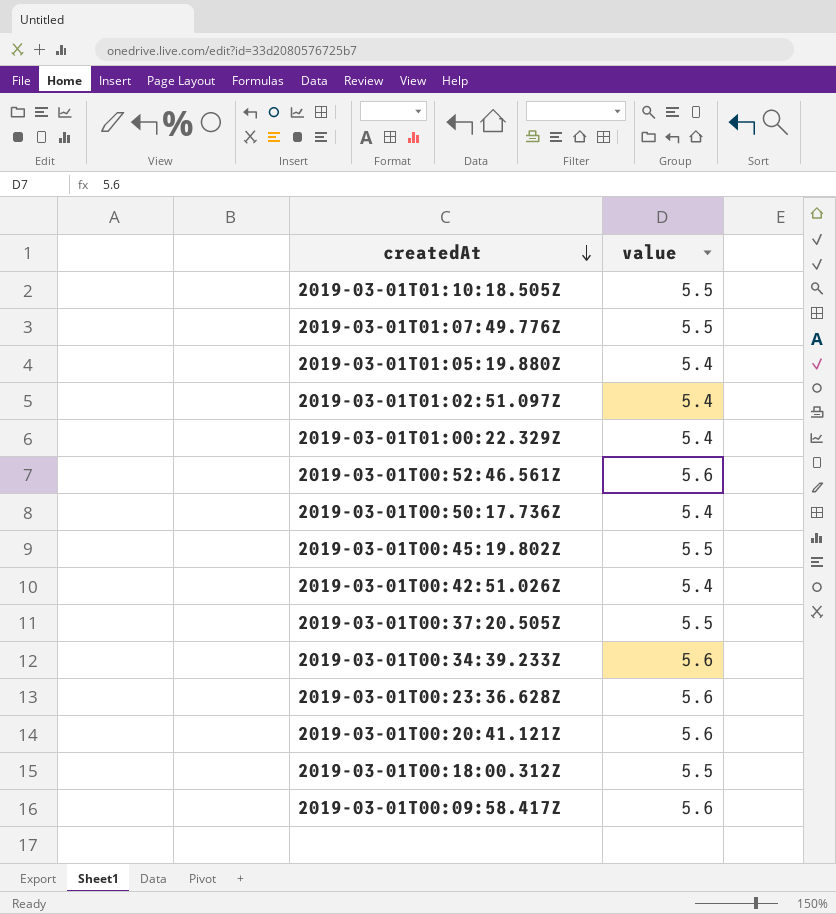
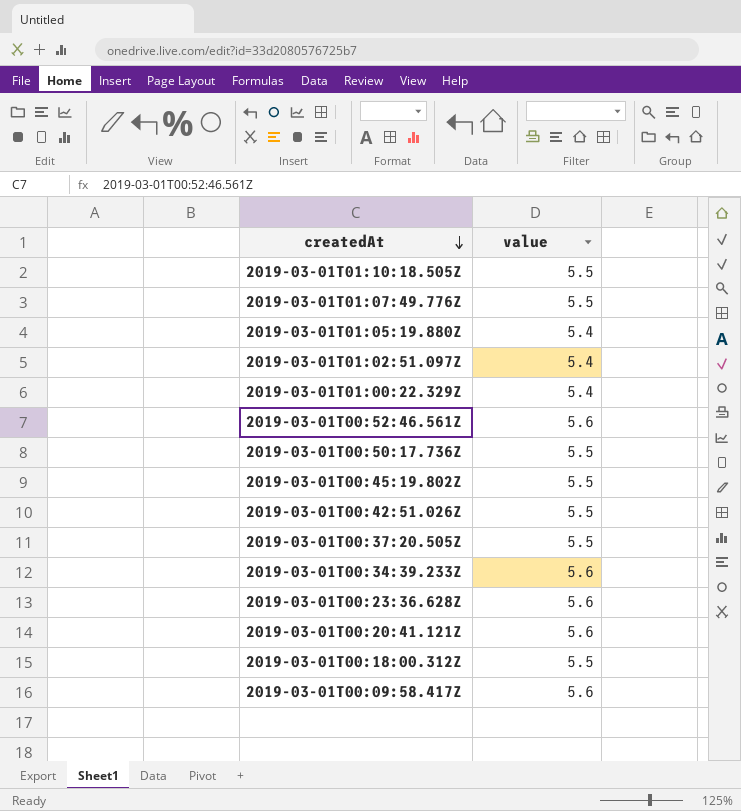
2019-03-01T00:50:17.736Z | value: 5.4 -> 5.5
2019-03-01T00:42:51.026Z | value: 5.4 -> 5.5

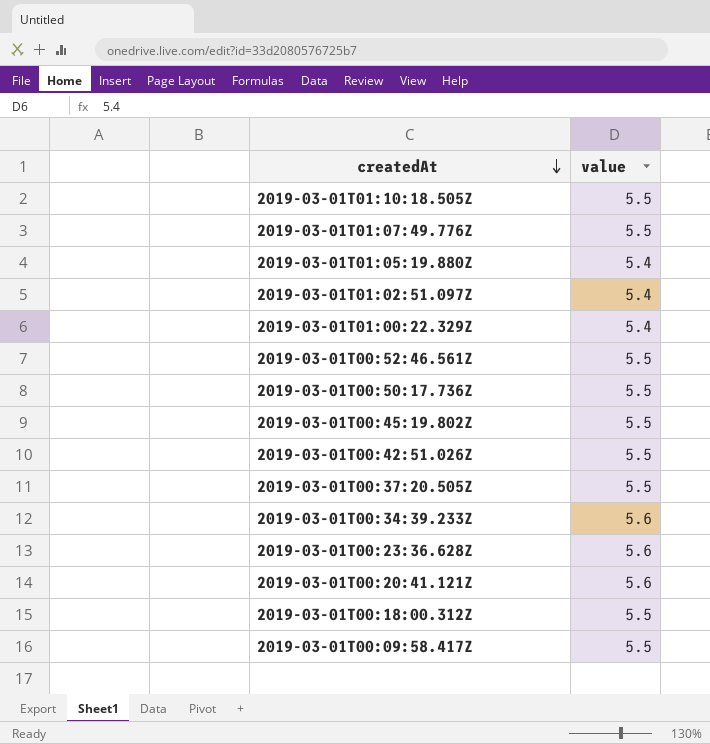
2019-03-01T00:52:46.561Z | value: 5.6 -> 5.5
2019-03-01T00:09:58.417Z | value: 5.6 -> 5.5

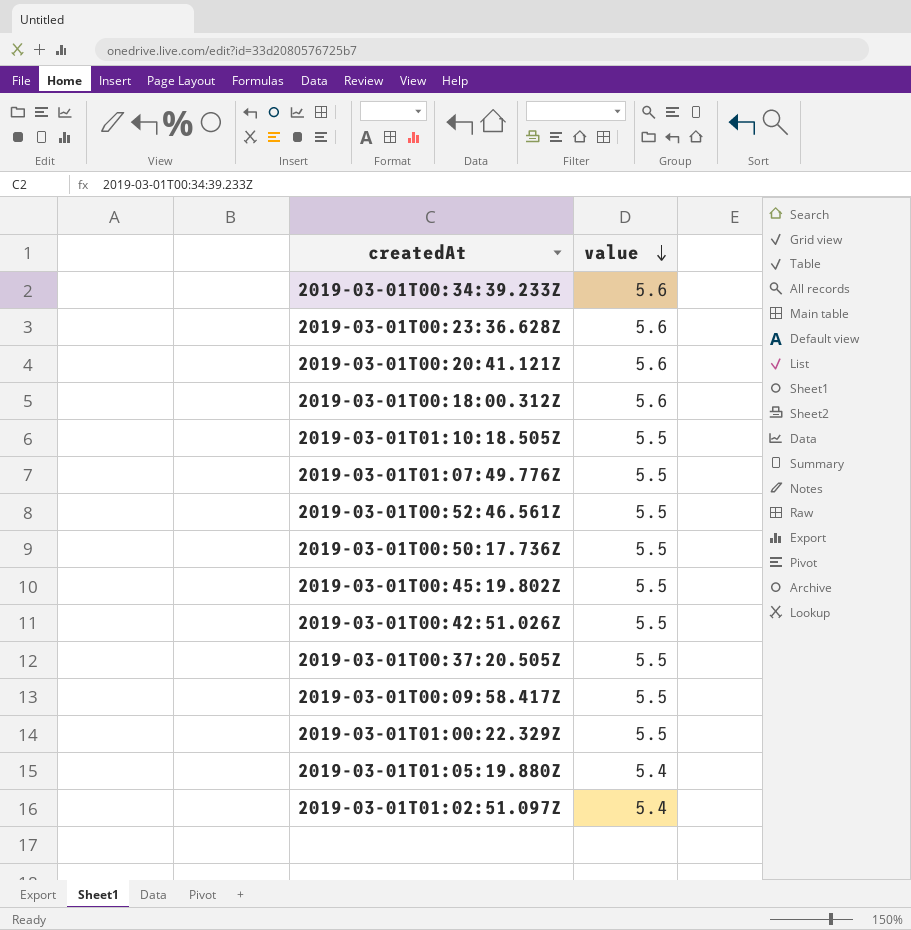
row order: createdAt descending -> value descending
2019-03-01T00:18:00.312Z | value: 5.5 -> 5.6
2019-03-01T01:00:22.329Z | value: 5.4 -> 5.5

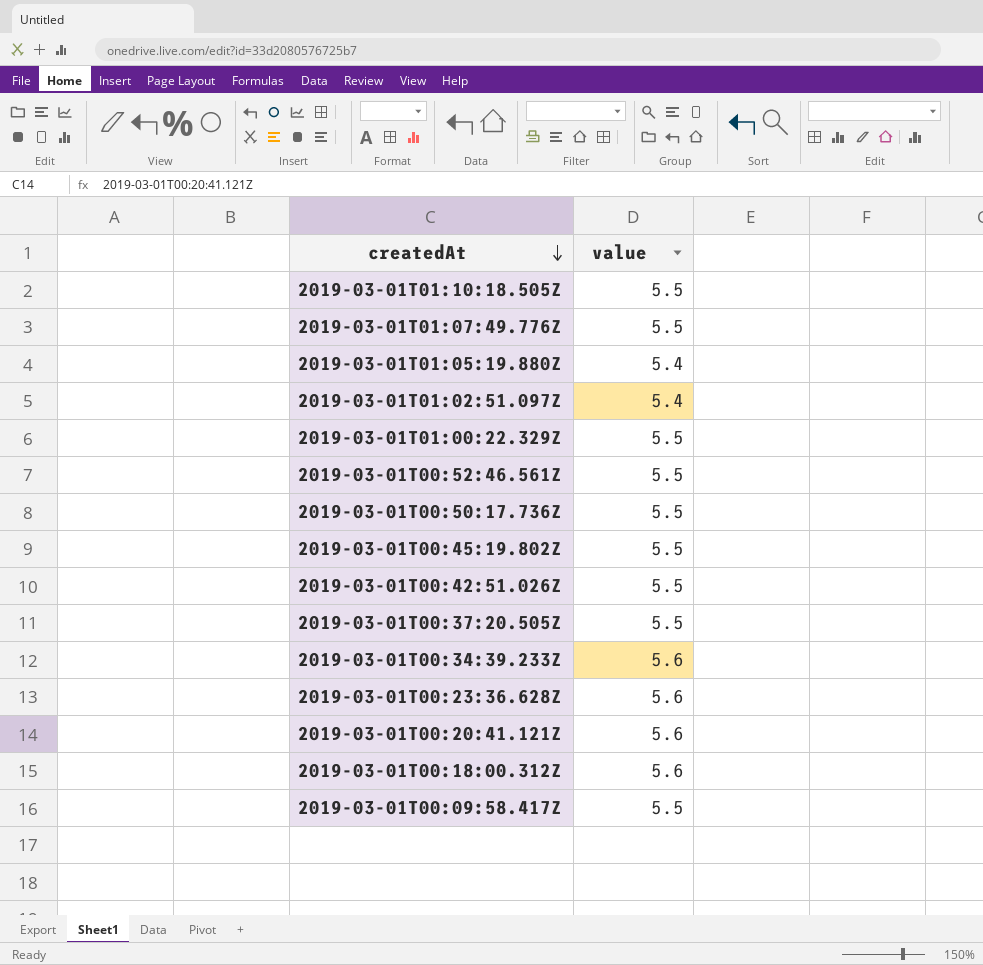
row order: value descending -> createdAt descending

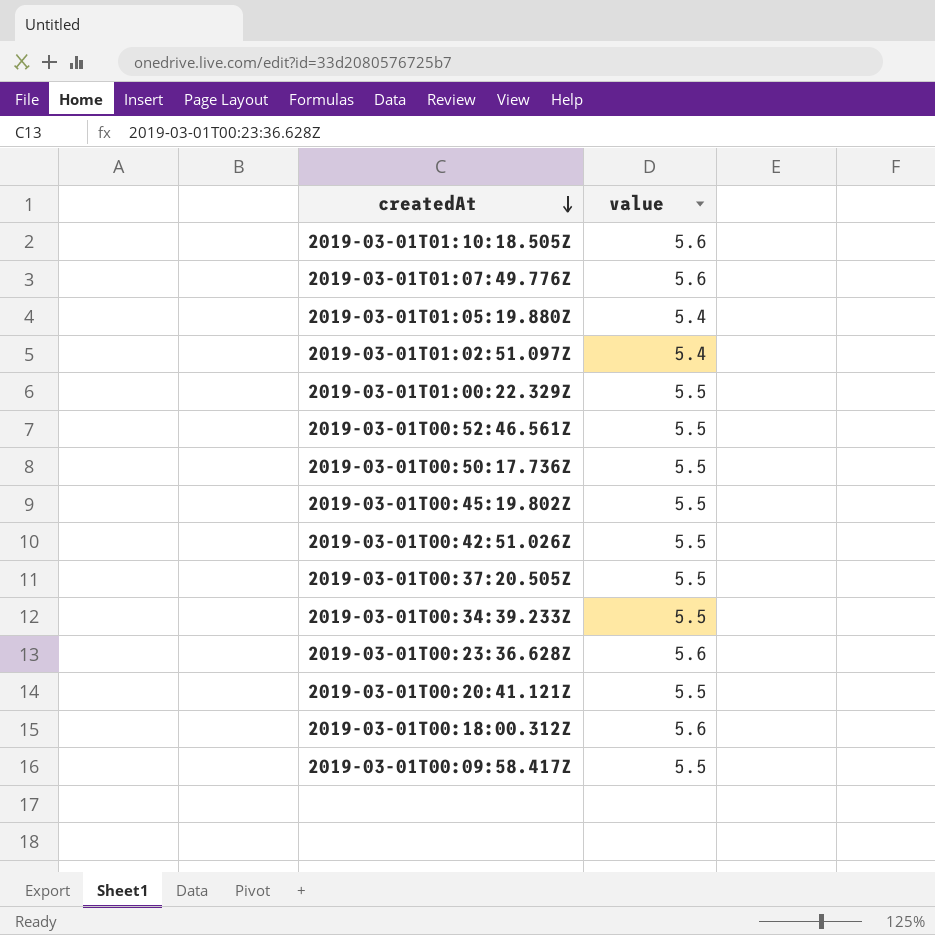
2019-03-01T01:10:18.505Z | value: 5.5 -> 5.6
2019-03-01T01:07:49.776Z | value: 5.5 -> 5.6
2019-03-01T00:34:39.233Z | value: 5.6 -> 5.5
2019-03-01T00:20:41.121Z | value: 5.6 -> 5.5

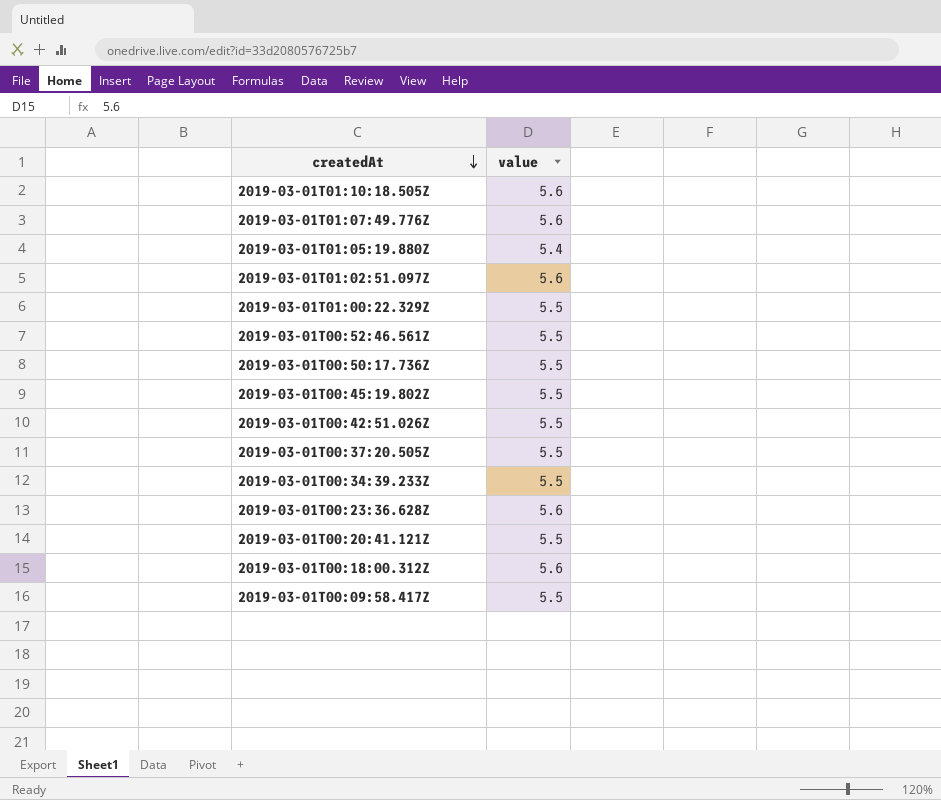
2019-03-01T01:02:51.097Z | value: 5.4 -> 5.6

